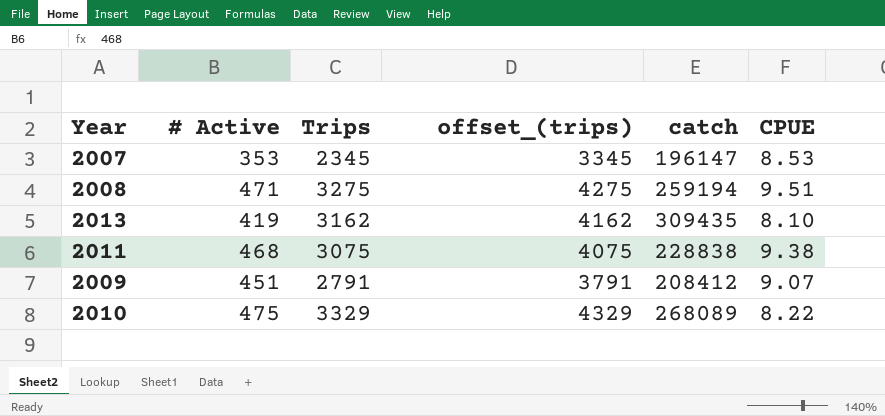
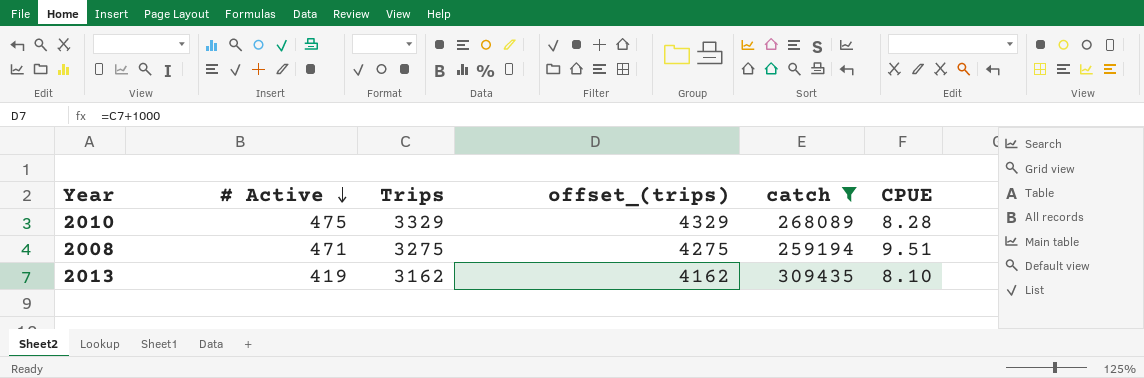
filter: none -> catch >= 259194
row order: none -> # Active descending
2010 | CPUE: 8.22 -> 8.28

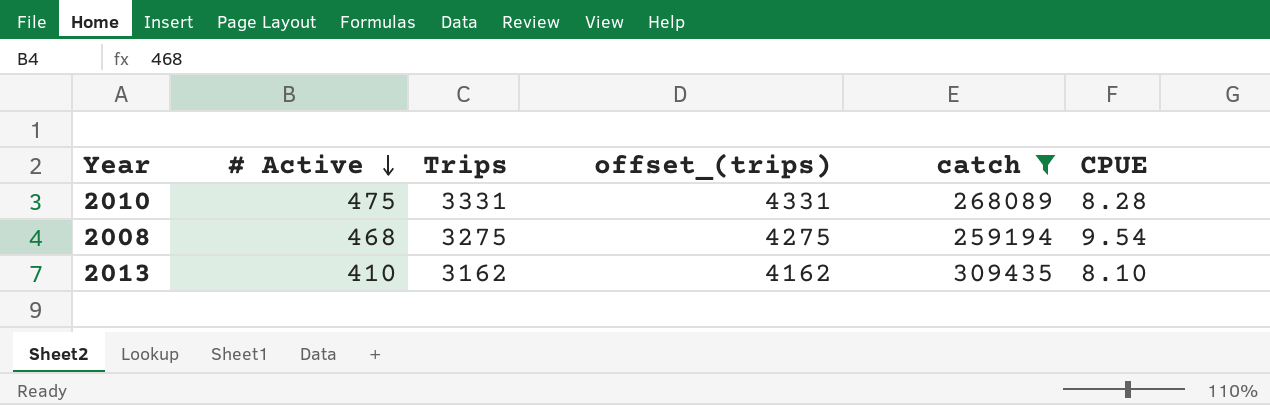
2010 | Trips: 3329 -> 3331
2010 | offset_(trips): 4329 -> 4331
2008 | # Active: 471 -> 468
2008 | CPUE: 9.51 -> 9.54
2013 | # Active: 419 -> 410

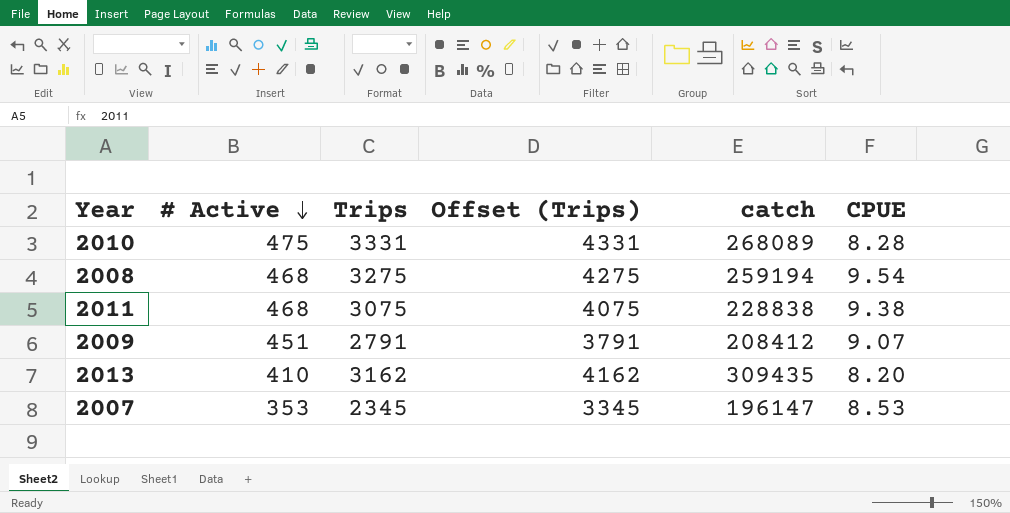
filter: catch >= 259194 -> none
column name: offset_(trips) -> Offset (Trips)
2013 | CPUE: 8.10 -> 8.20

